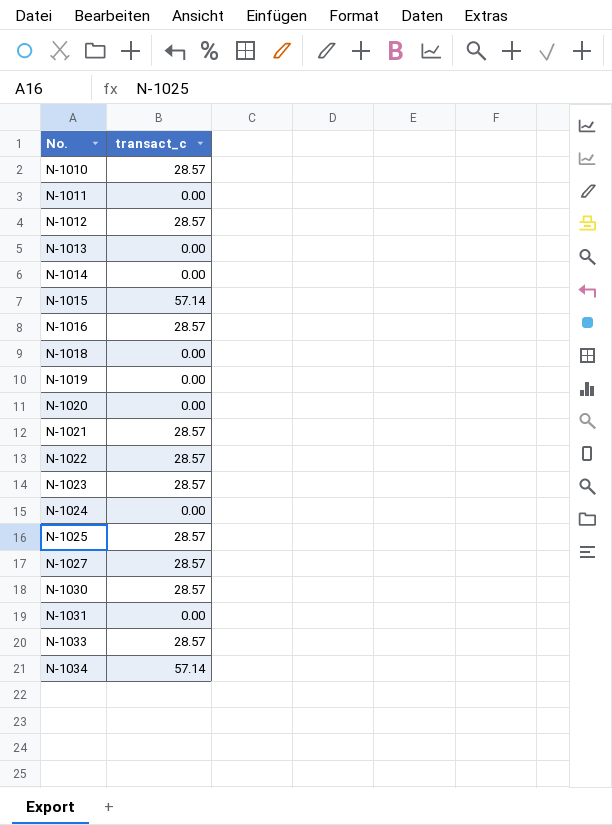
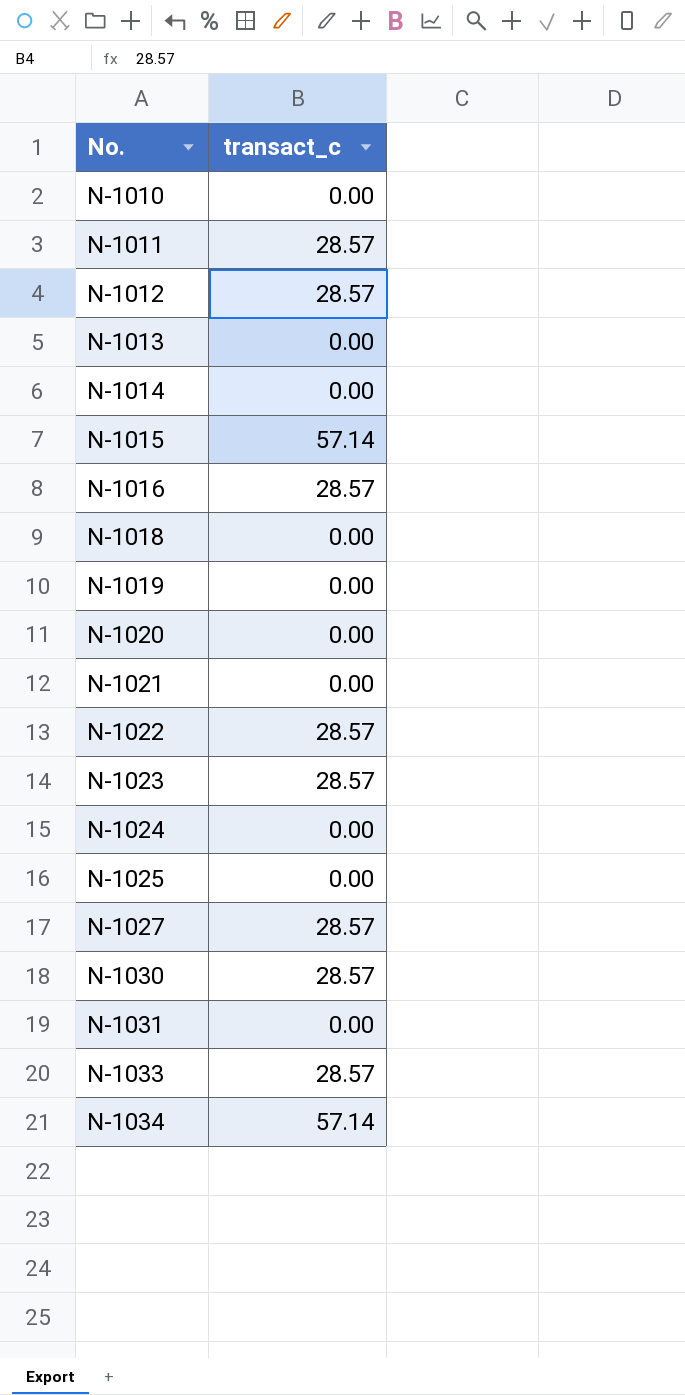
N-1010 | transact_c: 28.57 -> 0.00
N-1011 | transact_c: 0.00 -> 28.57
N-1021 | transact_c: 28.57 -> 0.00
N-1025 | transact_c: 28.57 -> 0.00

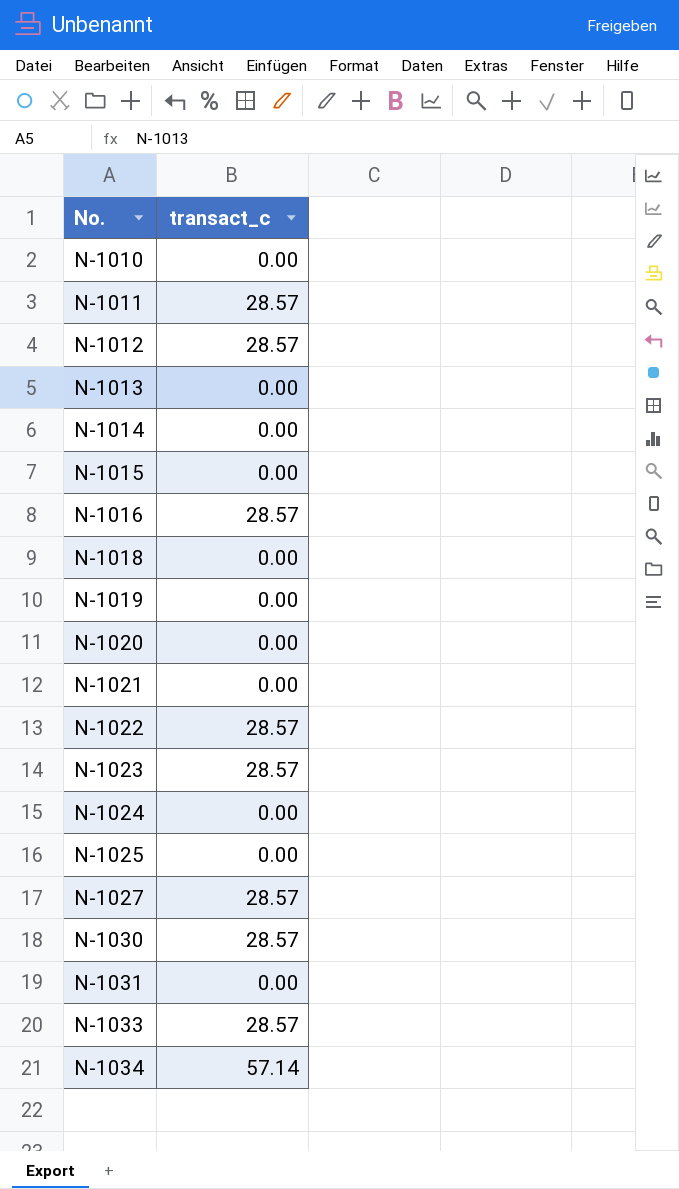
N-1015 | transact_c: 57.14 -> 0.00

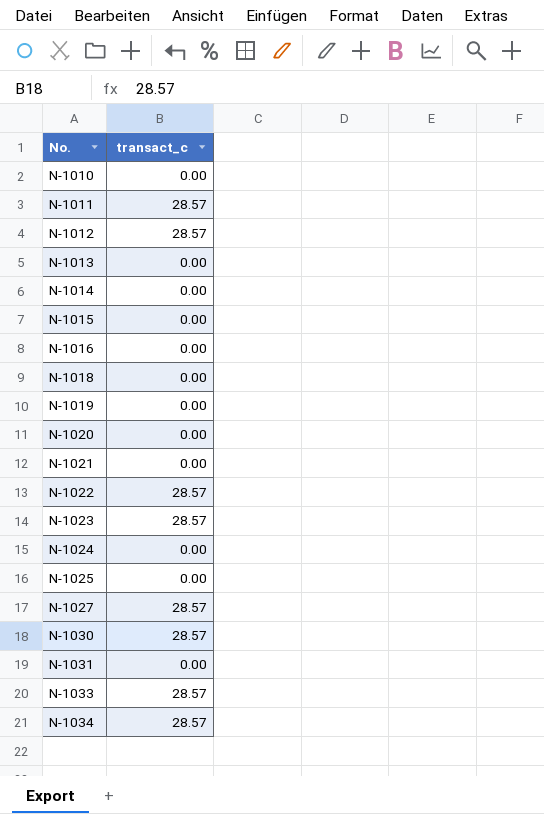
N-1016 | transact_c: 28.57 -> 0.00
N-1034 | transact_c: 57.14 -> 28.57

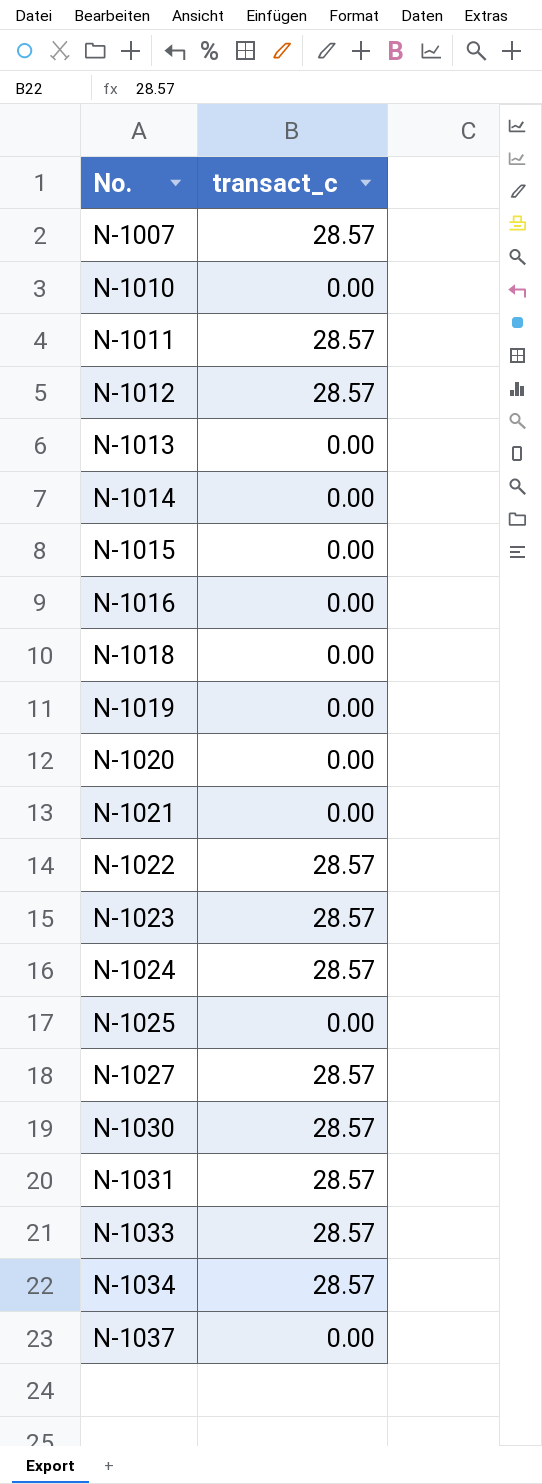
row N-1007: none -> 28.57
N-1024 | transact_c: 0.00 -> 28.57
N-1031 | transact_c: 0.00 -> 28.57
row N-1037: none -> 0.00

